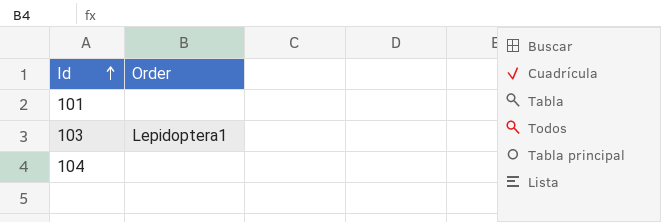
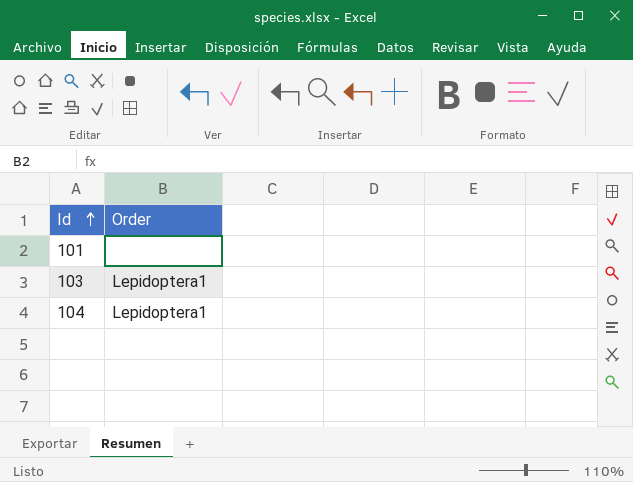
104 | Order: none -> Lepidoptera1

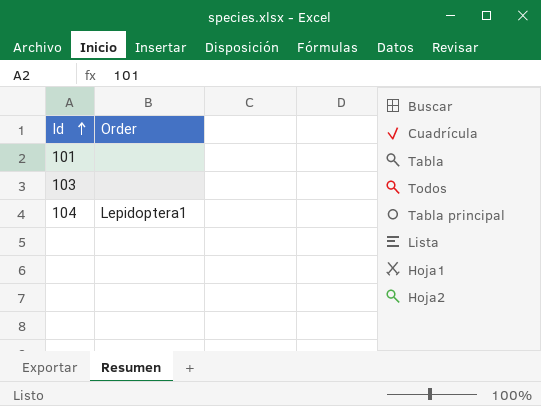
103 | Order: Lepidoptera1 -> none

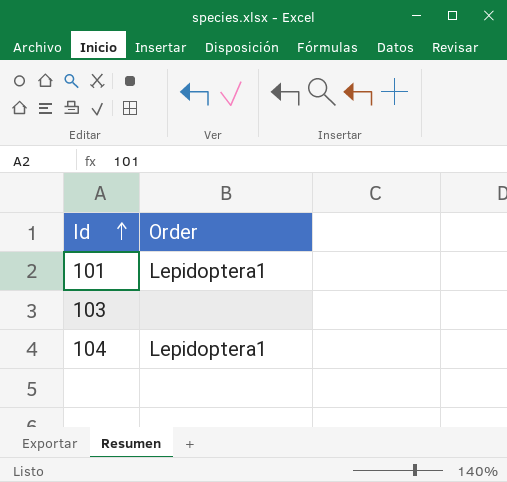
101 | Order: none -> Lepidoptera1

